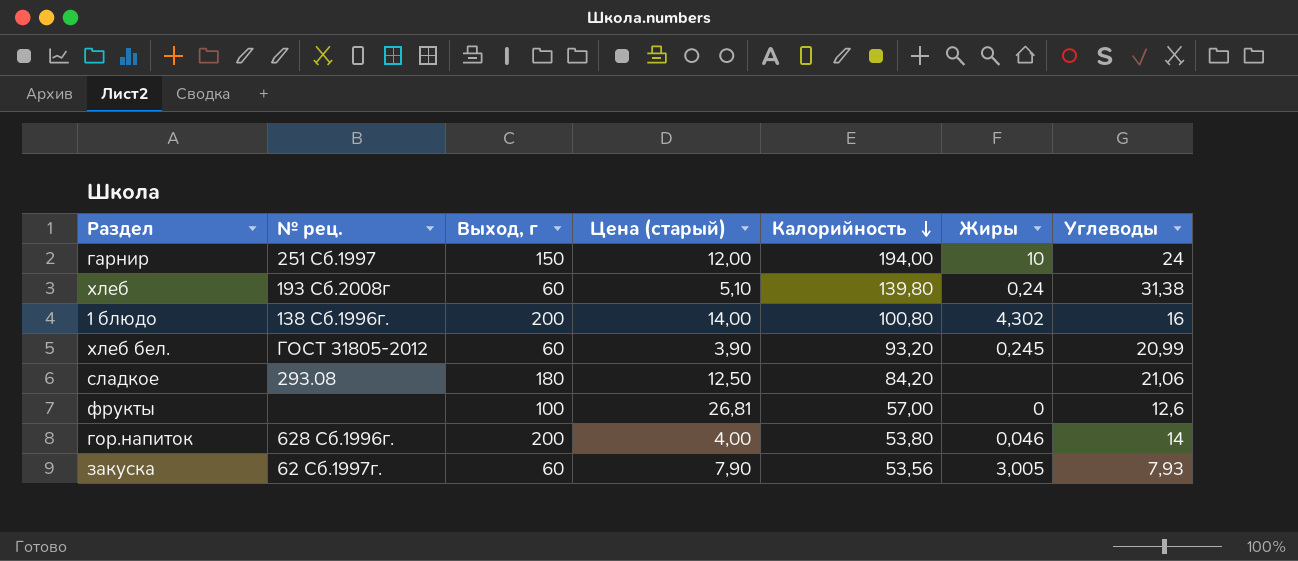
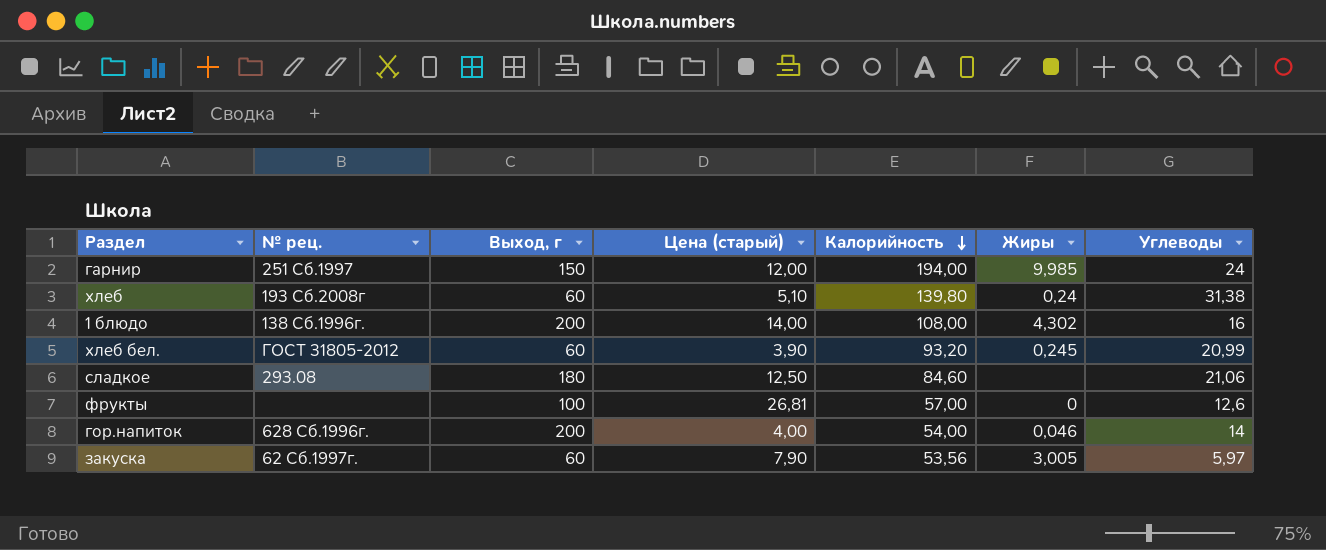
гарнир | Жиры: 10 -> 9,985
1 блюдо | Калорийность: 100,80 -> 108,00
сладкое | Калорийность: 84,20 -> 84,60
гор.напиток | Калорийность: 53,80 -> 54,00
закуска | Углеводы: 7,93 -> 5,97

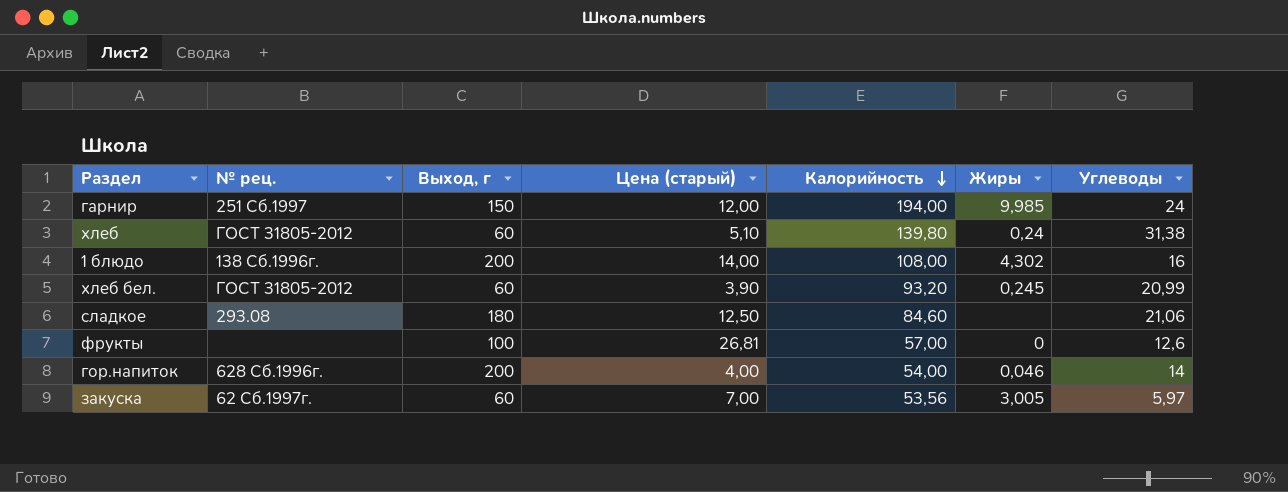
хлеб | № рец.: 193 Сб.2008г -> ГОСТ 31805-2012
закуска | Цена (старый): 7,90 -> 7,00

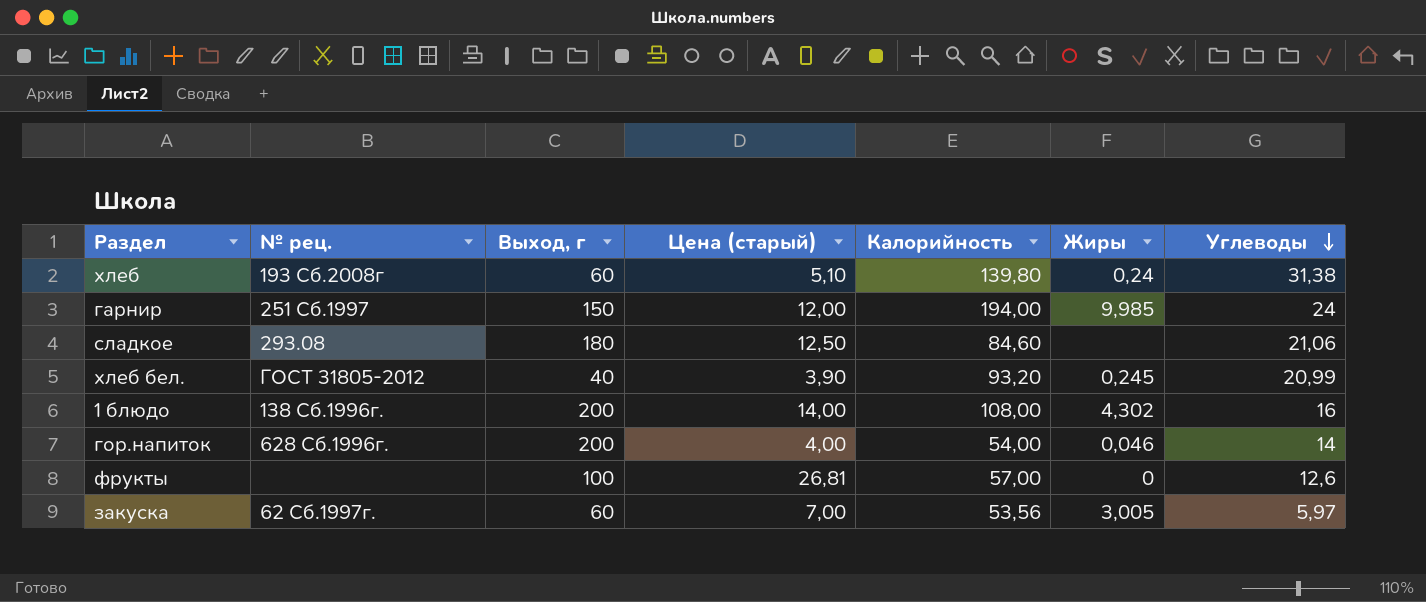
row order: Калорийность descending -> Углеводы descending
хлеб | № рец.: ГОСТ 31805-2012 -> 193 Сб.2008г
хлеб бел. | Выход, г: 60 -> 40

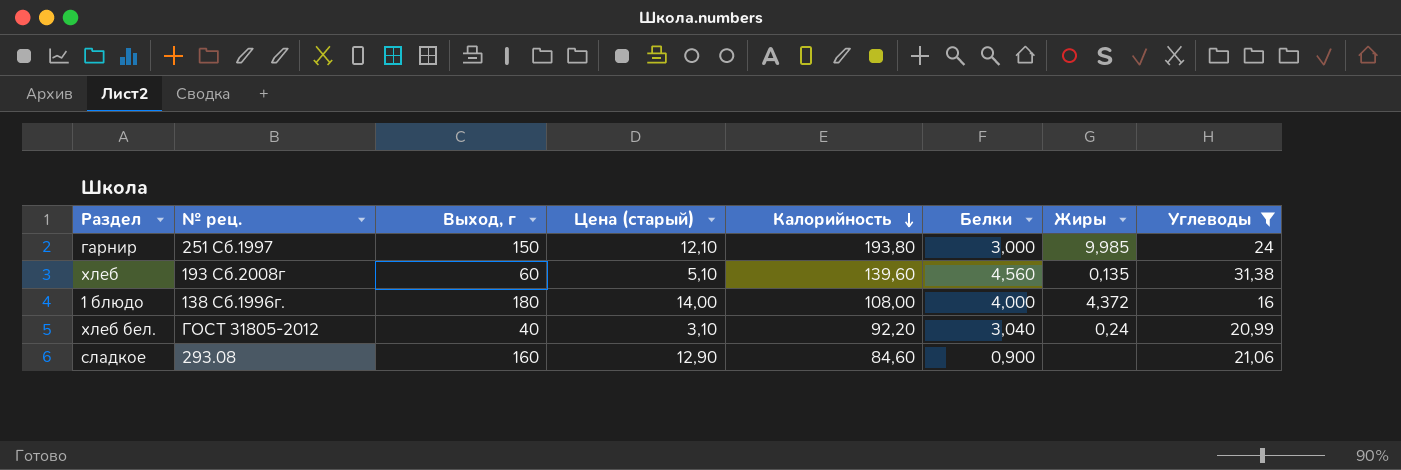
filter: none -> Углеводы >= 16
row order: Углеводы descending -> Калорийность descending
column Белки | position: none -> 6
гарнир | Цена (старый): 12,00 -> 12,10
гарнир | Калорийность: 194,00 -> 193,80
хлеб | Калорийность: 139,80 -> 139,60
хлеб | Жиры: 0,24 -> 0,135
1 блюдо | Выход, г: 200 -> 180
1 блюдо | Жиры: 4,302 -> 4,372
хлеб бел. | Цена (старый): 3,90 -> 3,10
хлеб бел. | Калорийность: 93,20 -> 92,20
хлеб бел. | Жиры: 0,245 -> 0,24
сладкое | Выход, г: 180 -> 160
сладкое | Цена (старый): 12,50 -> 12,90

